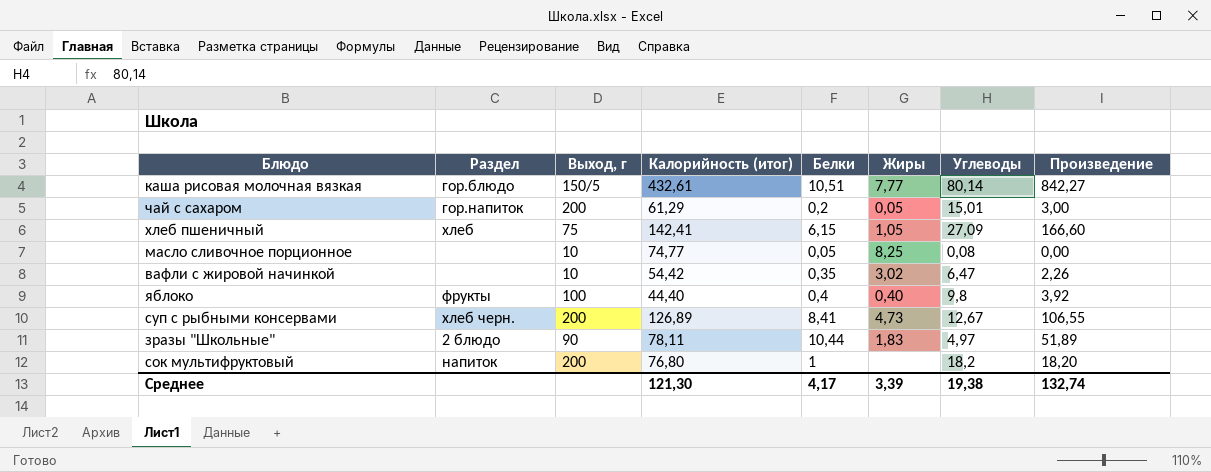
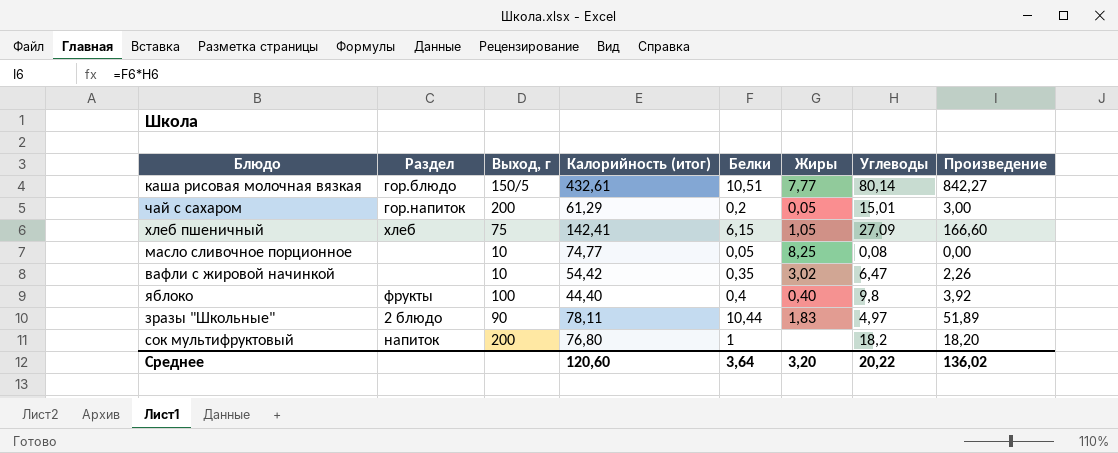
row суп с рыбными консервами: хлеб черн. | 200 | 126,89 | 8,41 | 4,73 | 12,67 | 106,55 -> none
Среднее | Калорийность (итог): 121,30 -> 120,60
Среднее | Белки: 4,17 -> 3,64
Среднее | Жиры: 3,39 -> 3,20
Среднее | Углеводы: 19,38 -> 20,22
Среднее | Произведение: 132,74 -> 136,02

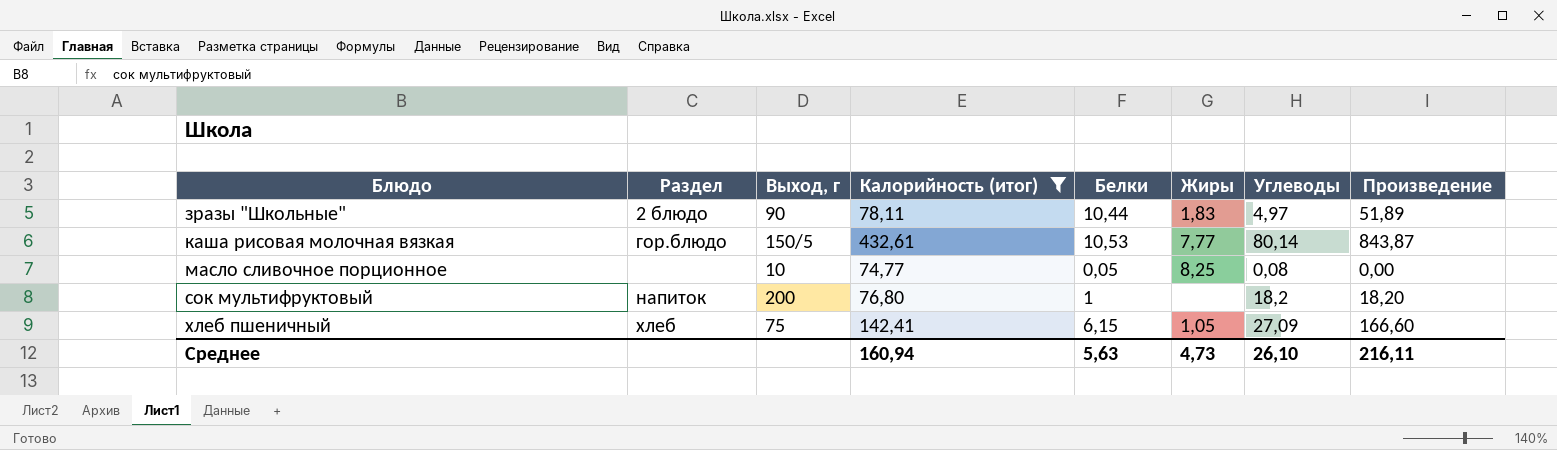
filter: none -> Калорийность (итог) >= 74,77
row order: none -> Блюдо ascending
каша рисовая молочная вязкая | Белки: 10,51 -> 10,53
каша рисовая молочная вязкая | Произведение: 842,27 -> 843,87
Среднее | Калорийность (итог): 120,60 -> 160,94
Среднее | Белки: 3,64 -> 5,63
Среднее | Жиры: 3,20 -> 4,73
Среднее | Углеводы: 20,22 -> 26,10
Среднее | Произведение: 136,02 -> 216,11

